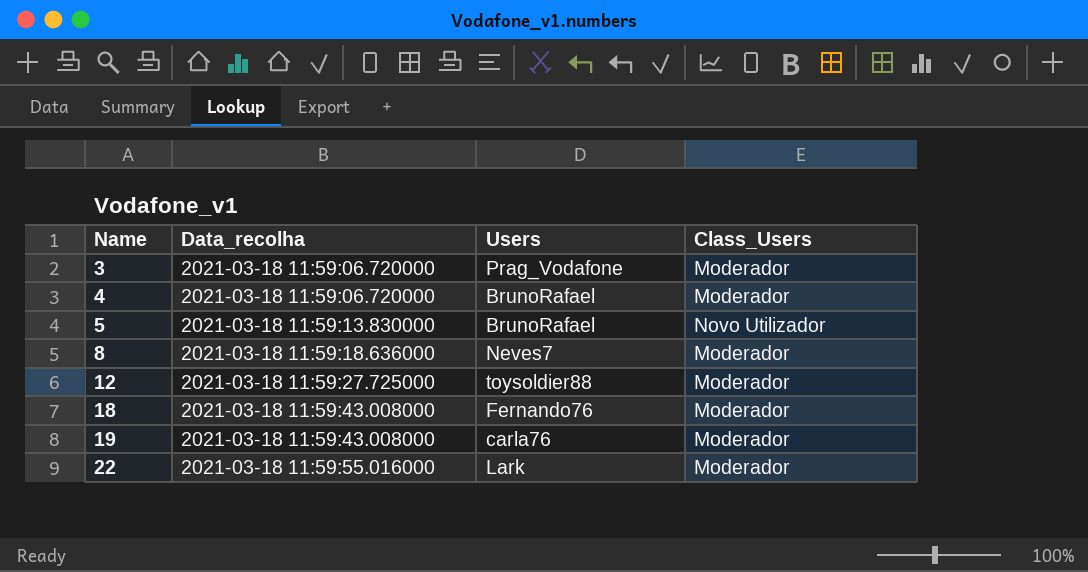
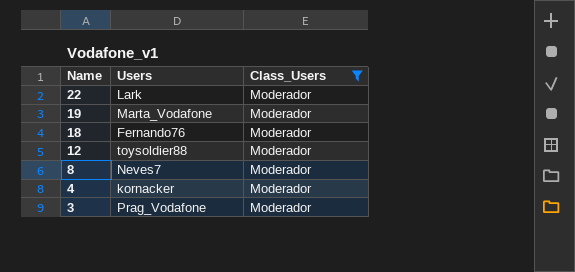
filter: none -> Class_Users = Moderador
row order: Name ascending -> Name descending
column Data_recolha | position: 2 -> none
19 | Users: carla76 -> Marta_Vodafone
4 | Users: BrunoRafael -> kornacker

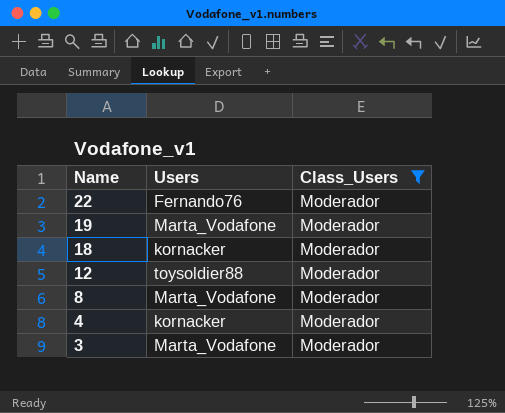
22 | Users: Lark -> Fernando76
18 | Users: Fernando76 -> kornacker
8 | Users: Neves7 -> Marta_Vodafone
3 | Users: Prag_Vodafone -> Marta_Vodafone

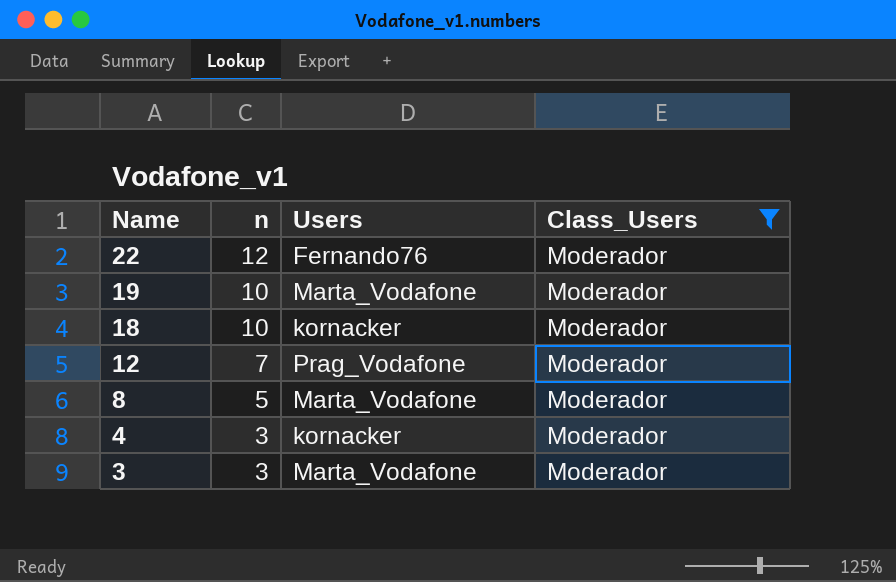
column n | position: none -> 2
12 | Users: toysoldier88 -> Prag_Vodafone

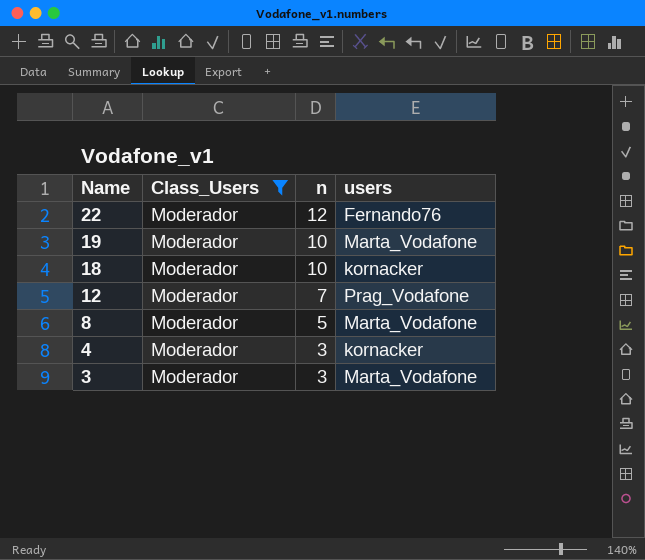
column Class_Users | position: 4 -> 2
column name: Users -> users

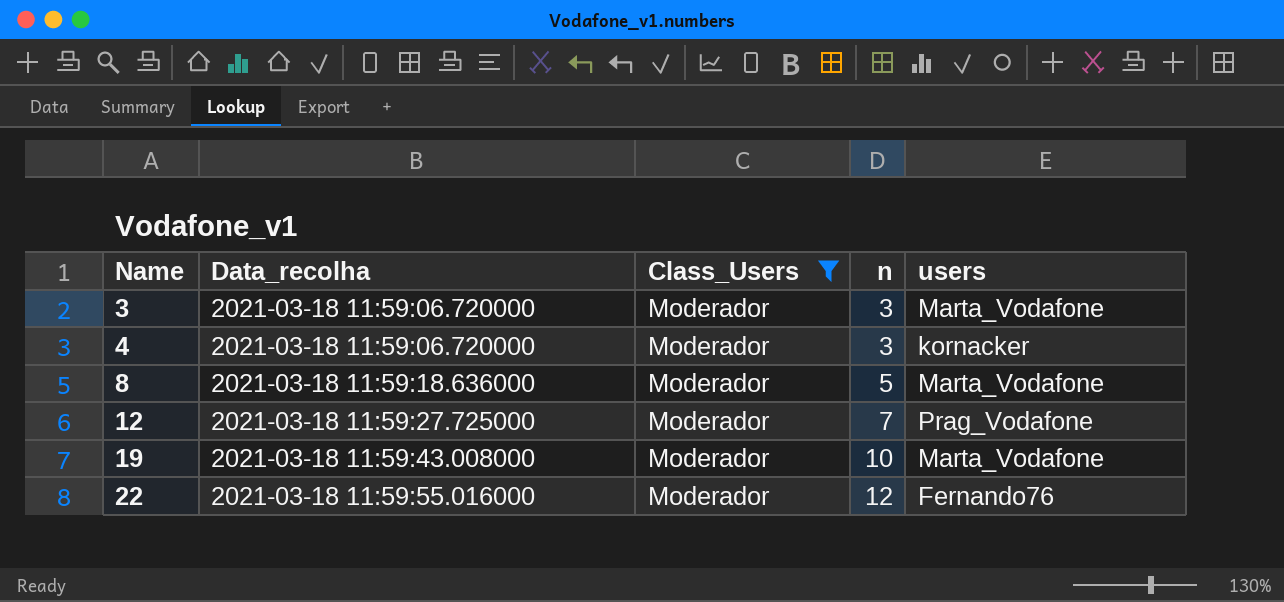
row order: Name descending -> Name ascending
column Data_recolha | position: none -> 2
row 18: Moderador | 10 | kornacker -> none

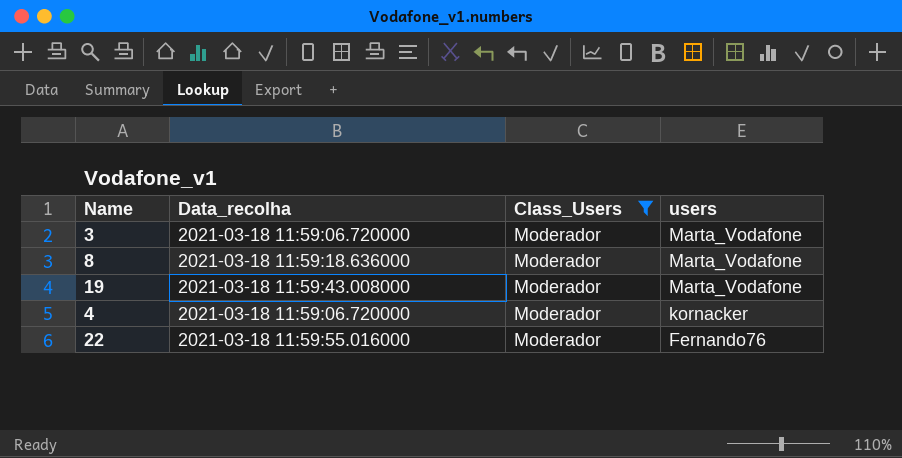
row order: Name ascending -> users descending
column n | position: 4 -> none
row 12: 2021-03-18 11:59:27.725000 | Moderador | 7 | Prag_Vodafone -> none

